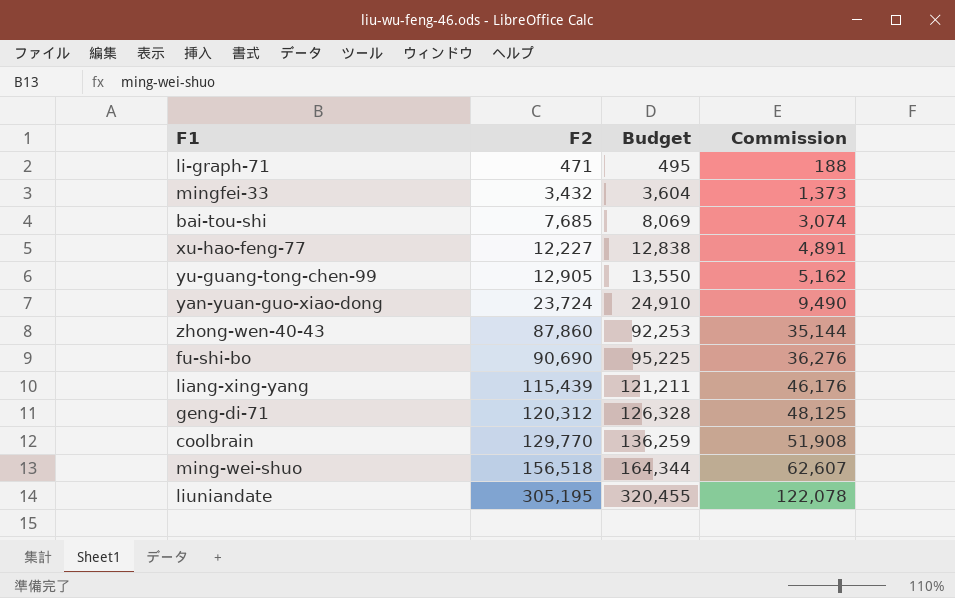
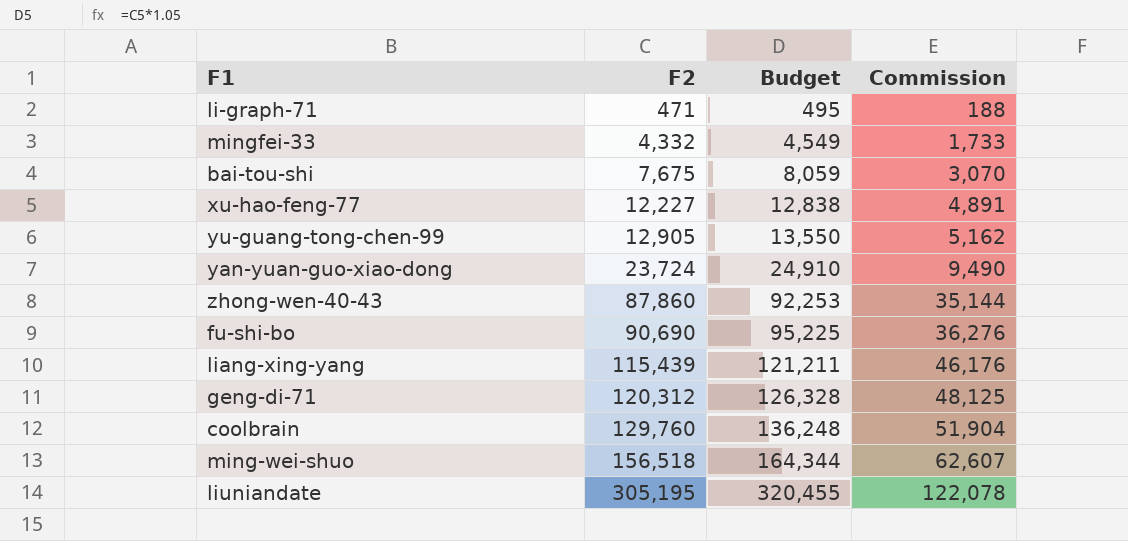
mingfei-33 | F2: 3,432 -> 4,332
mingfei-33 | Budget: 3,604 -> 4,549
mingfei-33 | Commission: 1,373 -> 1,733
bai-tou-shi | F2: 7,685 -> 7,675
bai-tou-shi | Budget: 8,069 -> 8,059
bai-tou-shi | Commission: 3,074 -> 3,070
coolbrain | F2: 129,770 -> 129,760
coolbrain | Budget: 136,259 -> 136,248
coolbrain | Commission: 51,908 -> 51,904

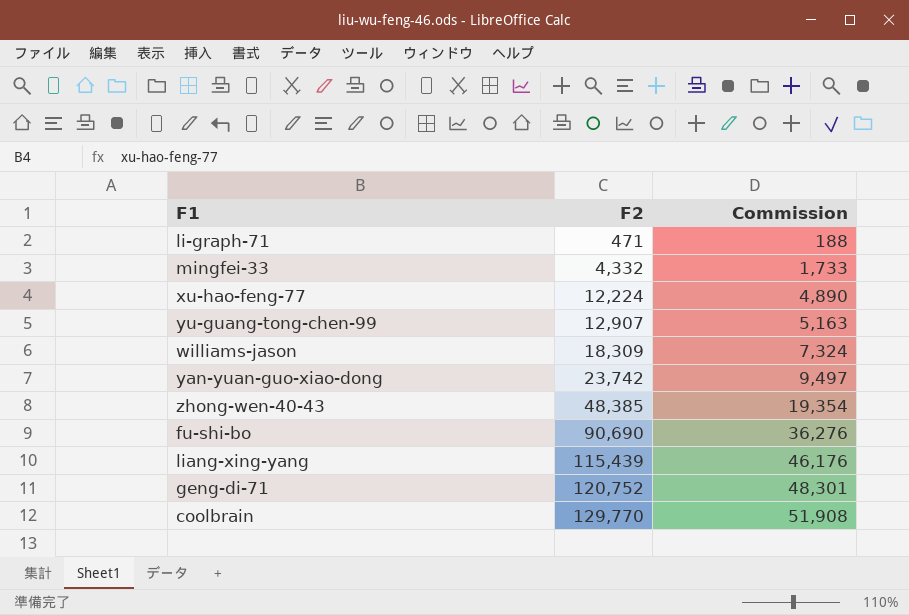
column Budget | formula: [F2] * 1.05 -> none
row bai-tou-shi: 7,675 | 8,059 | 3,070 -> none
row ming-wei-shuo: 156,518 | 164,344 | 62,607 -> none
row liuniandate: 305,195 | 320,455 | 122,078 -> none
xu-hao-feng-77 | F2: 12,227 -> 12,224
xu-hao-feng-77 | Commission: 4,891 -> 4,890
yu-guang-tong-chen-99 | F2: 12,905 -> 12,907
yu-guang-tong-chen-99 | Commission: 5,162 -> 5,163
row williams-jason: none -> 18,309 | 7,324
yan-yuan-guo-xiao-dong | F2: 23,724 -> 23,742
yan-yuan-guo-xiao-dong | Commission: 9,490 -> 9,497
zhong-wen-40-43 | F2: 87,860 -> 48,385
zhong-wen-40-43 | Commission: 35,144 -> 19,354
geng-di-71 | F2: 120,312 -> 120,752
geng-di-71 | Commission: 48,125 -> 48,301
coolbrain | F2: 129,760 -> 129,770
coolbrain | Commission: 51,904 -> 51,908

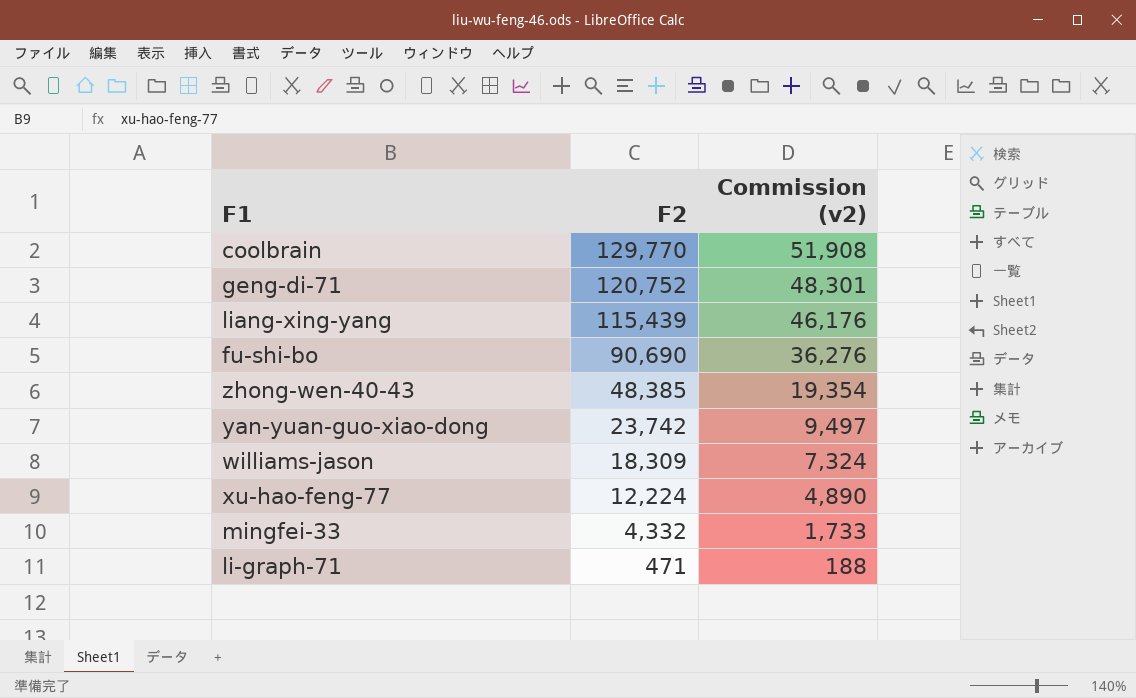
row order: F2 ascending -> F2 descending
column name: Commission -> Commission (v2)
row yu-guang-tong-chen-99: 12,907 | 5,163 -> none

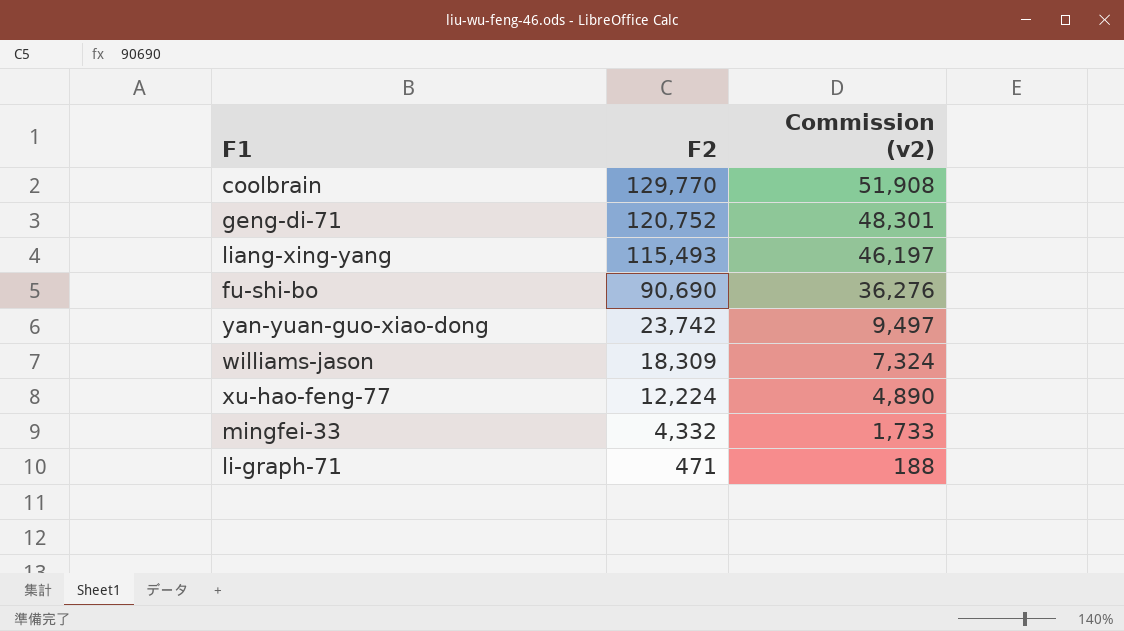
row zhong-wen-40-43: 48,385 | 19,354 -> none
liang-xing-yang | F2: 115,439 -> 115,493
liang-xing-yang | Commission (v2): 46,176 -> 46,197

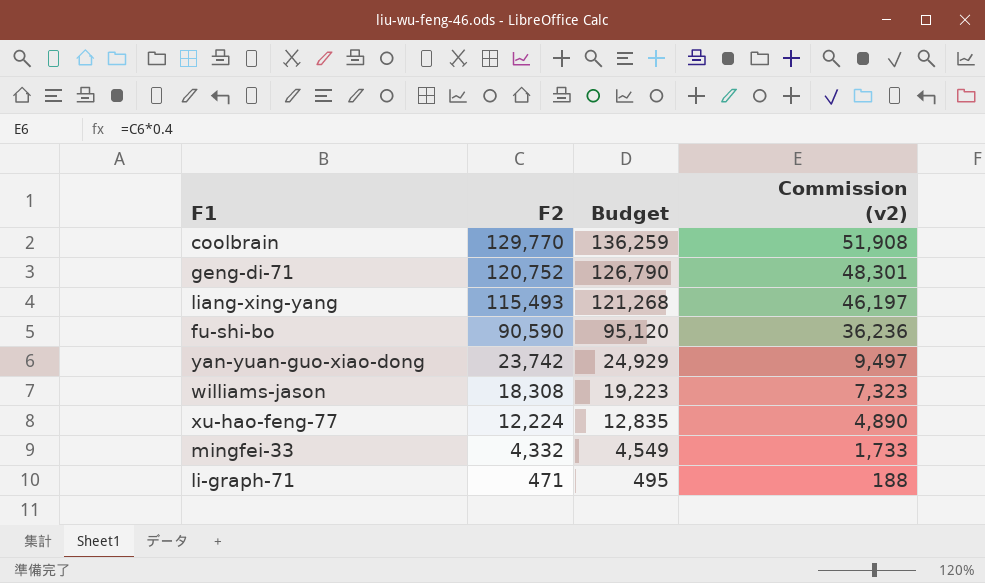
column Budget | formula: none -> [F2] * 1.05
fu-shi-bo | F2: 90,690 -> 90,590
fu-shi-bo | Commission (v2): 36,276 -> 36,236
williams-jason | F2: 18,309 -> 18,308
williams-jason | Commission (v2): 7,324 -> 7,323

